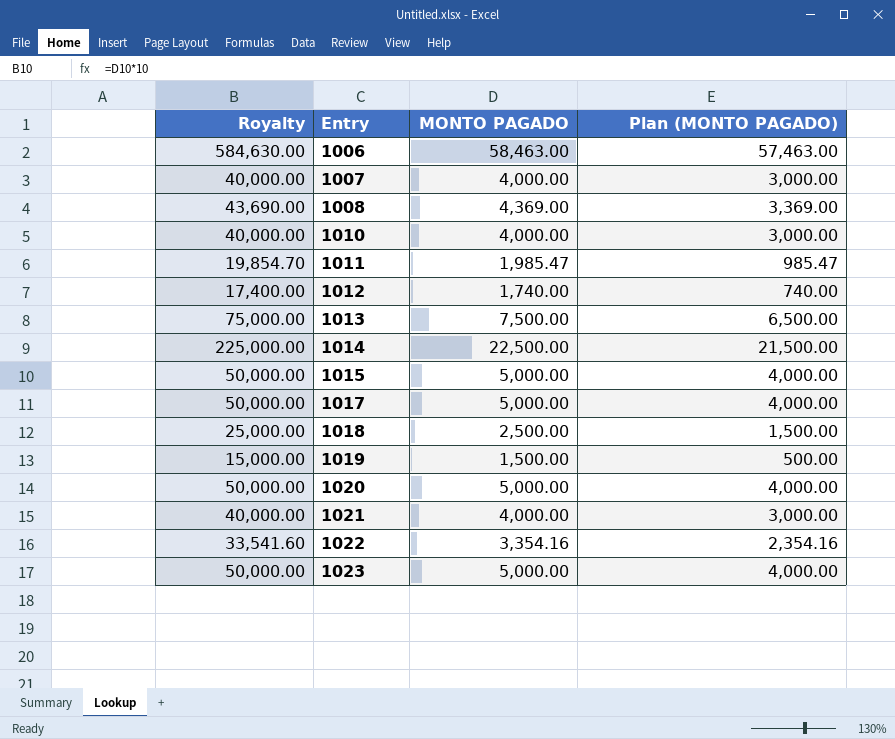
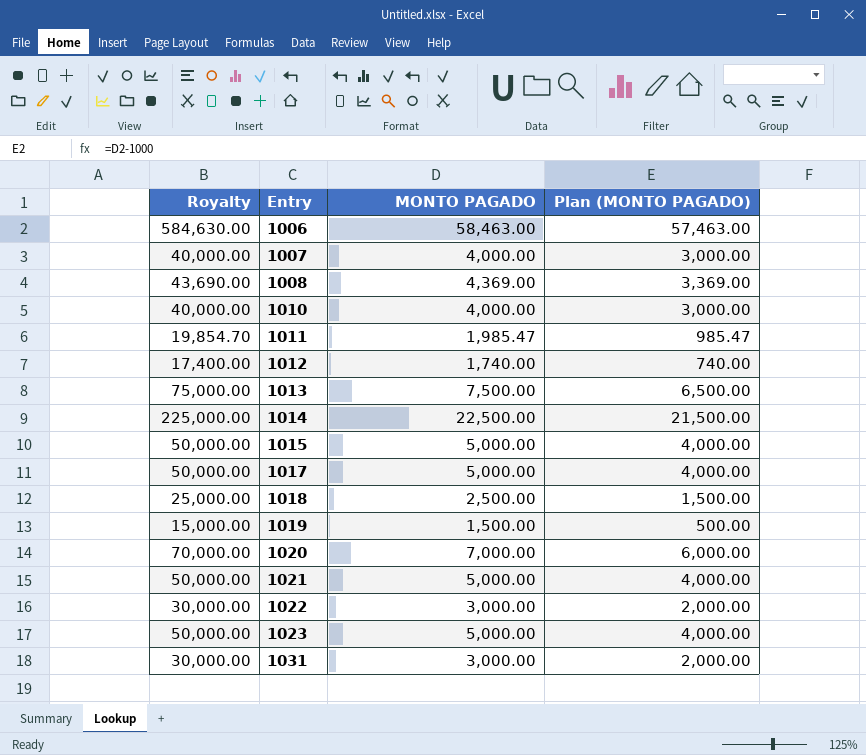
1020 | Royalty: 50,000.00 -> 70,000.00
1020 | MONTO PAGADO: 5,000.00 -> 7,000.00
1020 | Plan (MONTO PAGADO): 4,000.00 -> 6,000.00
1021 | Royalty: 40,000.00 -> 50,000.00
1021 | MONTO PAGADO: 4,000.00 -> 5,000.00
1021 | Plan (MONTO PAGADO): 3,000.00 -> 4,000.00
1022 | Royalty: 33,541.60 -> 30,000.00
1022 | MONTO PAGADO: 3,354.16 -> 3,000.00
1022 | Plan (MONTO PAGADO): 2,354.16 -> 2,000.00
row 1031: none -> 30,000.00 | 3,000.00 | 2,000.00

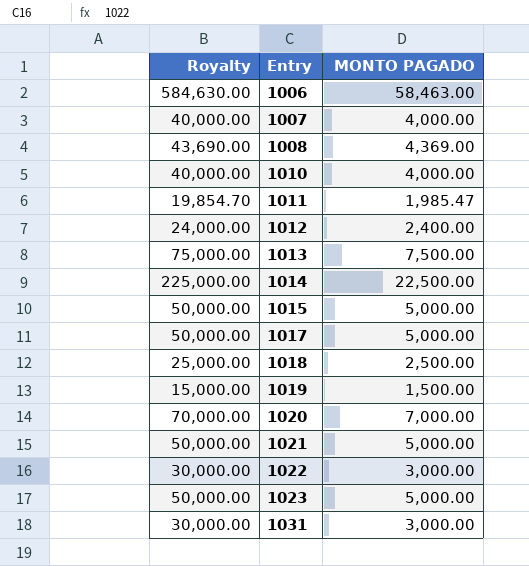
column Plan (MONTO PAGADO) | formula: [MONTO PAGADO] - 1000 -> none
1012 | Royalty: 17,400.00 -> 24,000.00
1012 | MONTO PAGADO: 1,740.00 -> 2,400.00

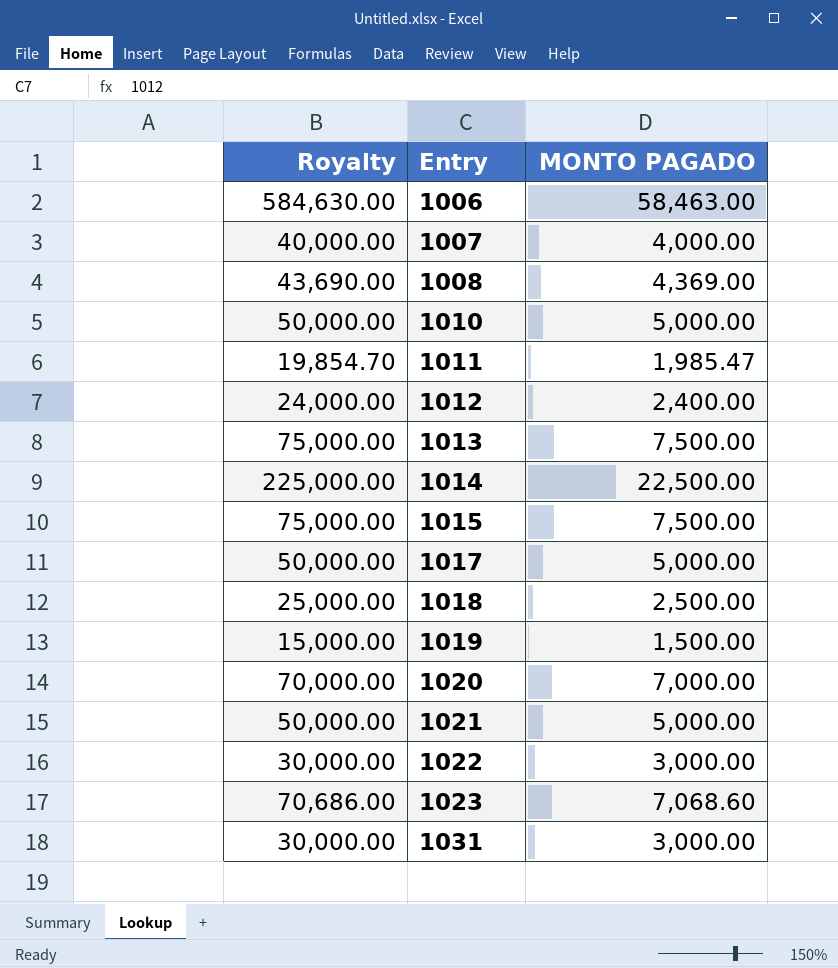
1010 | Royalty: 40,000.00 -> 50,000.00
1010 | MONTO PAGADO: 4,000.00 -> 5,000.00
1015 | Royalty: 50,000.00 -> 75,000.00
1015 | MONTO PAGADO: 5,000.00 -> 7,500.00
1023 | Royalty: 50,000.00 -> 70,686.00
1023 | MONTO PAGADO: 5,000.00 -> 7,068.60

